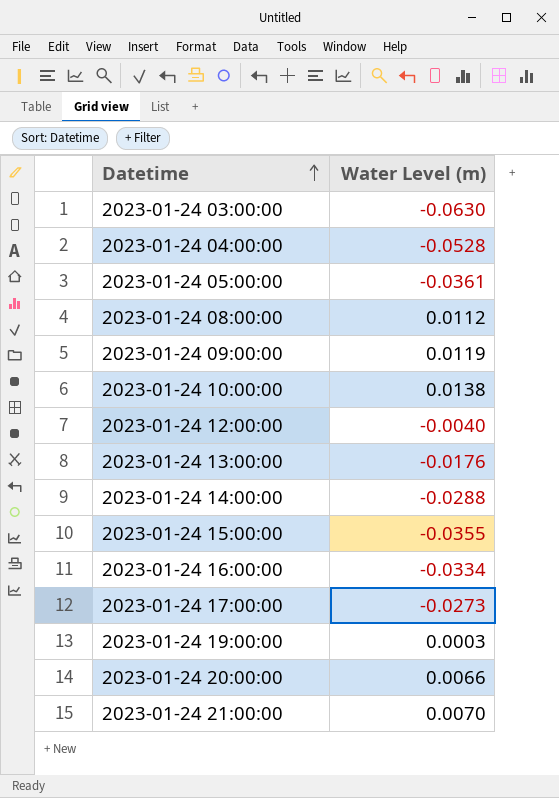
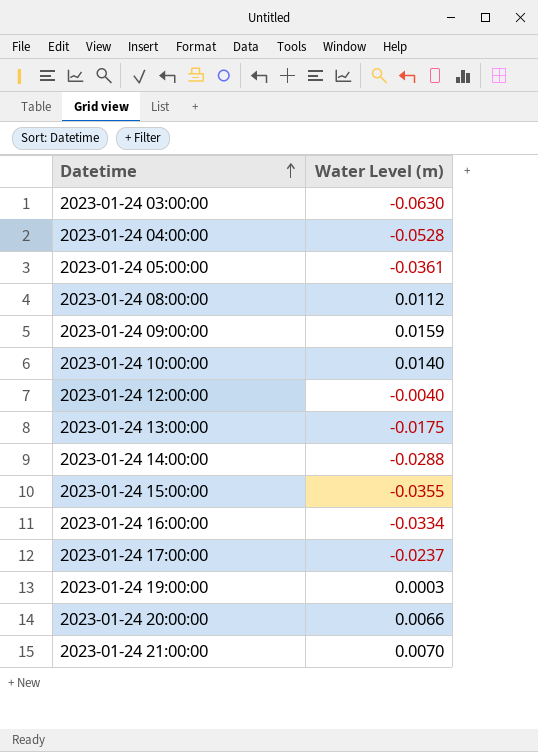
2023-01-24 09:00:00 | Water Level (m): 0.0119 -> 0.0159
2023-01-24 10:00:00 | Water Level (m): 0.0138 -> 0.0140
2023-01-24 13:00:00 | Water Level (m): -0.0176 -> -0.0175
2023-01-24 17:00:00 | Water Level (m): -0.0273 -> -0.0237

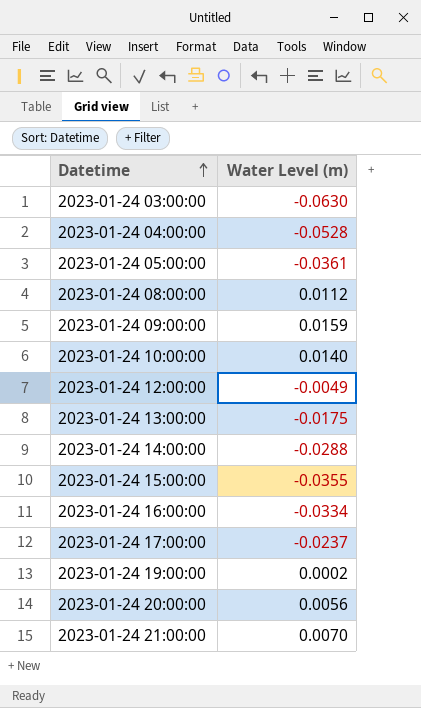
2023-01-24 12:00:00 | Water Level (m): -0.0040 -> -0.0049
2023-01-24 19:00:00 | Water Level (m): 0.0003 -> 0.0002
2023-01-24 20:00:00 | Water Level (m): 0.0066 -> 0.0056

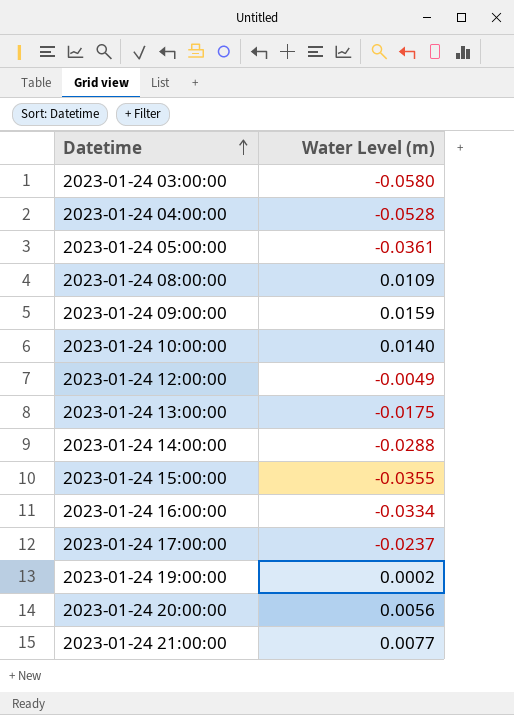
2023-01-24 03:00:00 | Water Level (m): -0.0630 -> -0.0580
2023-01-24 08:00:00 | Water Level (m): 0.0112 -> 0.0109
2023-01-24 21:00:00 | Water Level (m): 0.0070 -> 0.0077

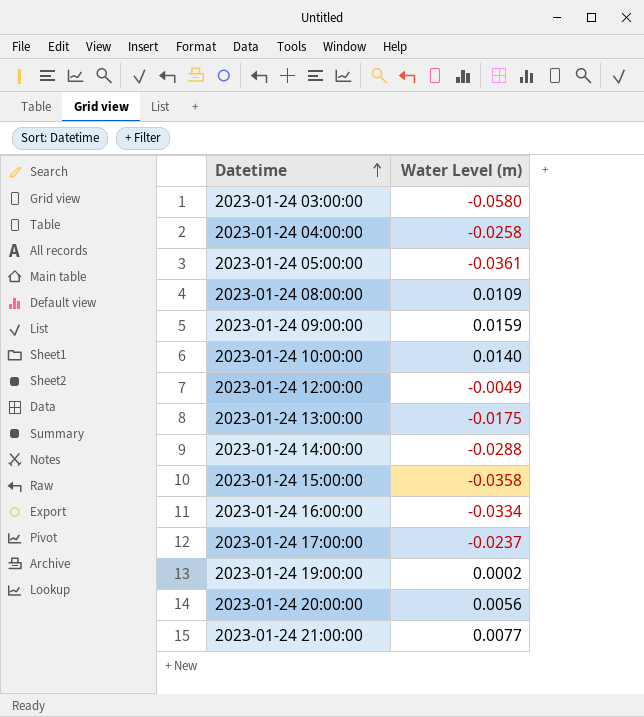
2023-01-24 04:00:00 | Water Level (m): -0.0528 -> -0.0258
2023-01-24 15:00:00 | Water Level (m): -0.0355 -> -0.0358

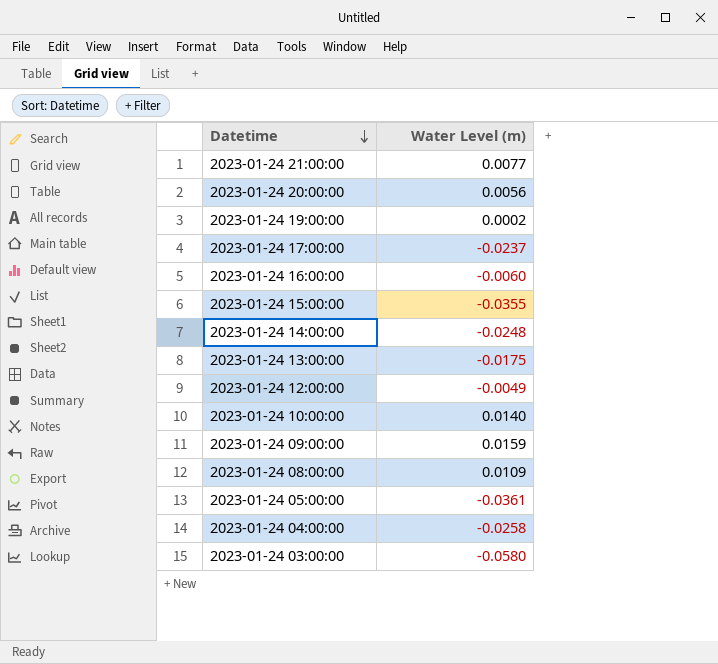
row order: Datetime ascending -> Datetime descending
2023-01-24 16:00:00 | Water Level (m): -0.0334 -> -0.0060
2023-01-24 15:00:00 | Water Level (m): -0.0358 -> -0.0355
2023-01-24 14:00:00 | Water Level (m): -0.0288 -> -0.0248

